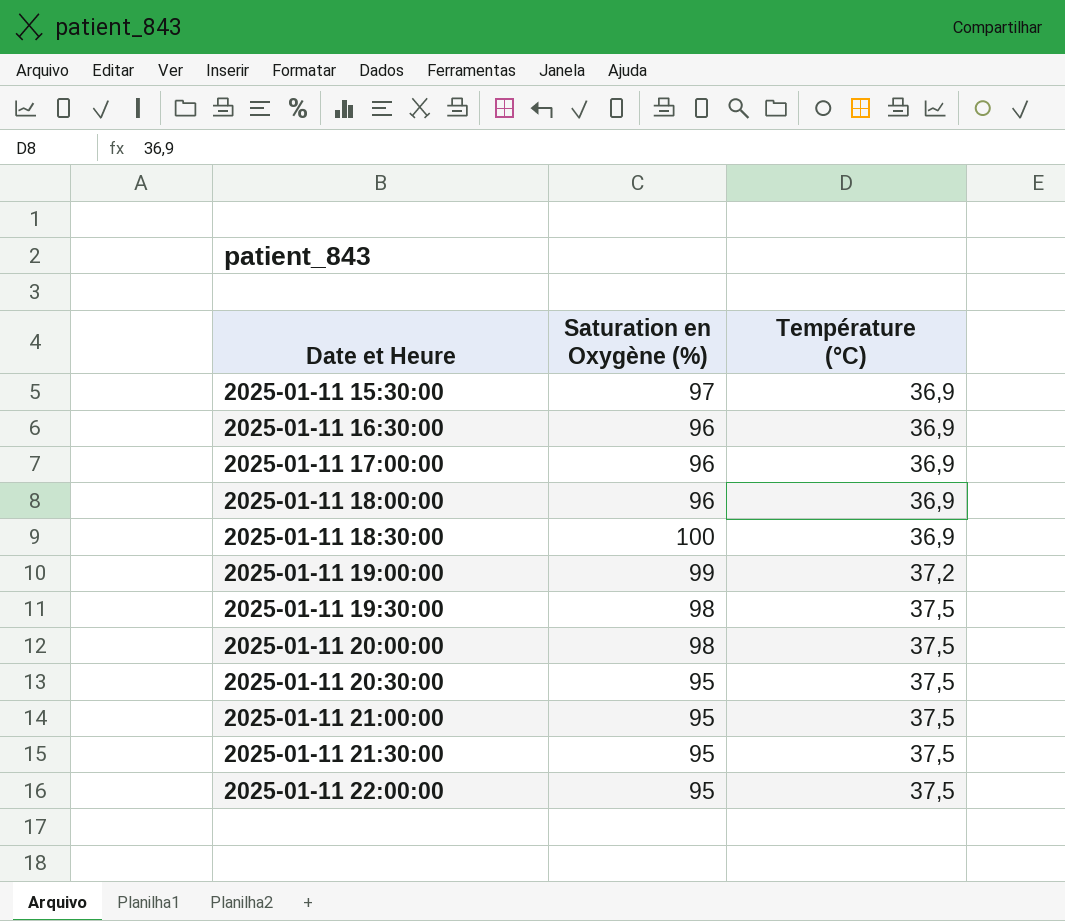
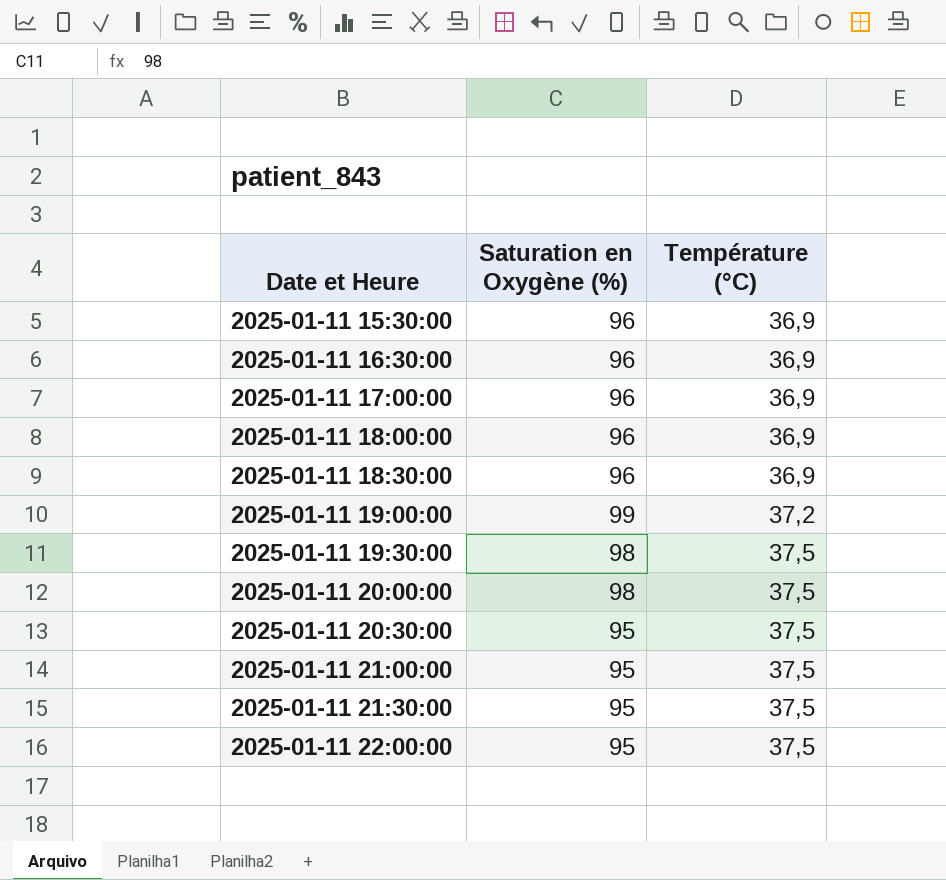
2025-01-11 15:30:00 | Saturation en Oxygène (%): 97 -> 96
2025-01-11 18:30:00 | Saturation en Oxygène (%): 100 -> 96

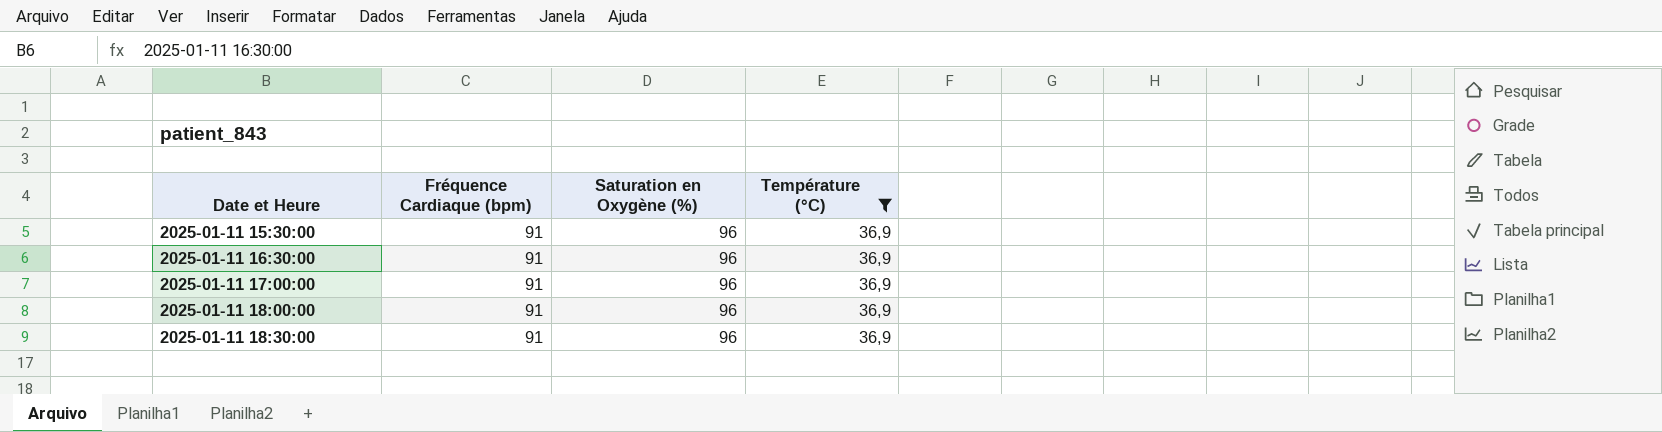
filter: none -> Température (°C) = 36,9
column Fréquence Cardiaque (bpm) | position: none -> 2

